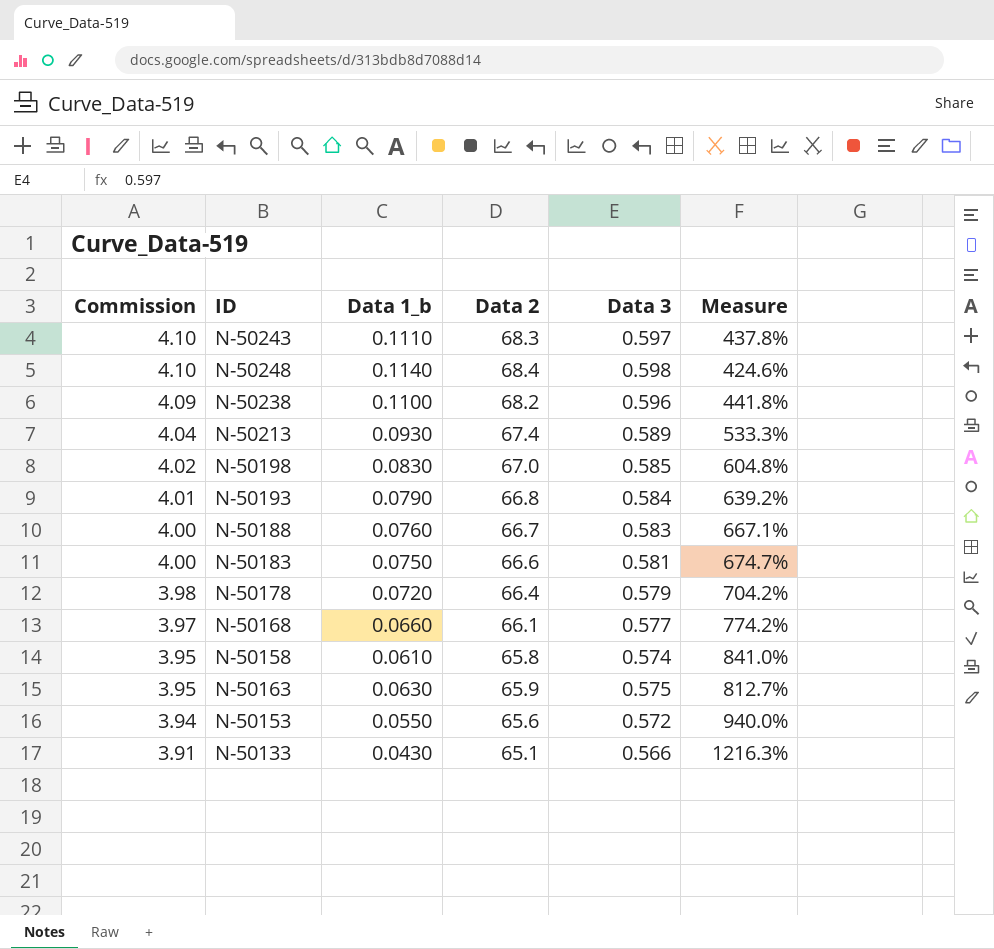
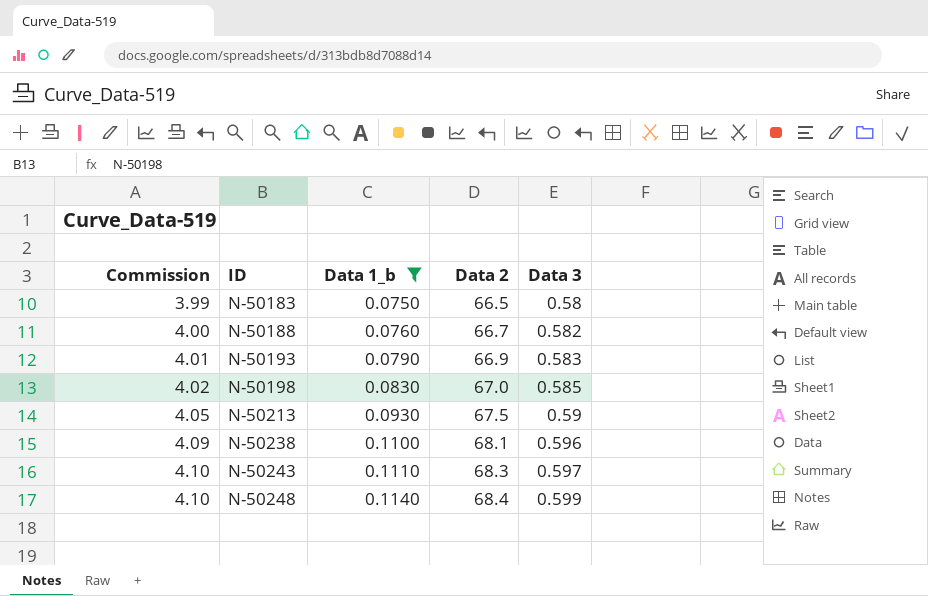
filter: none -> Data 1_b >= 0.0750
row order: Commission descending -> Commission ascending
column Measure | formula: ([Data 3] - [Data 1_b]) / [Data 1_b] -> none
N-50183 | Commission: 4.00 -> 3.99
N-50183 | Data 2: 66.6 -> 66.5
N-50183 | Data 3: 0.581 -> 0.58
N-50188 | Data 3: 0.583 -> 0.582
N-50193 | Data 2: 66.8 -> 66.9
N-50193 | Data 3: 0.584 -> 0.583
N-50213 | Commission: 4.04 -> 4.05
N-50213 | Data 2: 67.4 -> 67.5
N-50213 | Data 3: 0.589 -> 0.59
N-50238 | Data 2: 68.2 -> 68.1
N-50248 | Data 3: 0.598 -> 0.599

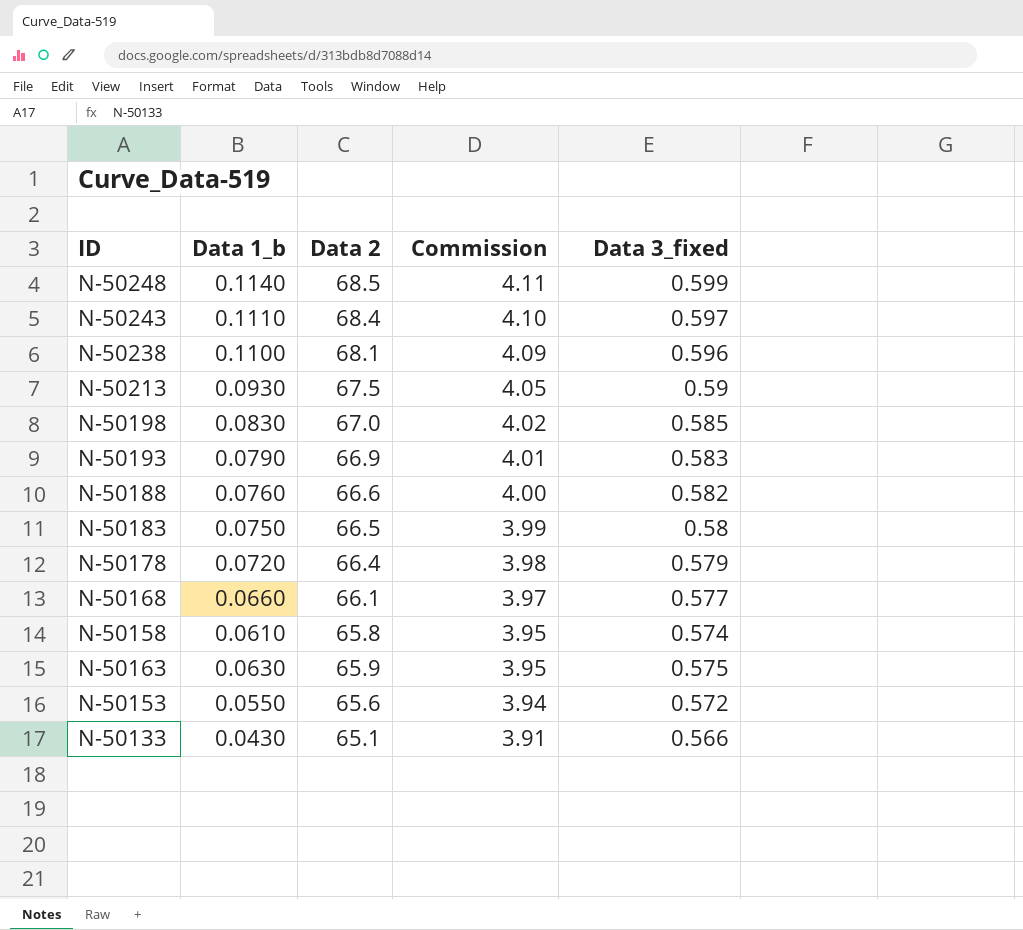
filter: Data 1_b >= 0.0750 -> none
row order: Commission ascending -> Commission descending
column Commission | position: 1 -> 4
column name: Data 3 -> Data 3_fixed
N-50248 | Data 2: 68.4 -> 68.5
N-50248 | Commission: 4.10 -> 4.11
N-50243 | Data 2: 68.3 -> 68.4
N-50188 | Data 2: 66.7 -> 66.6

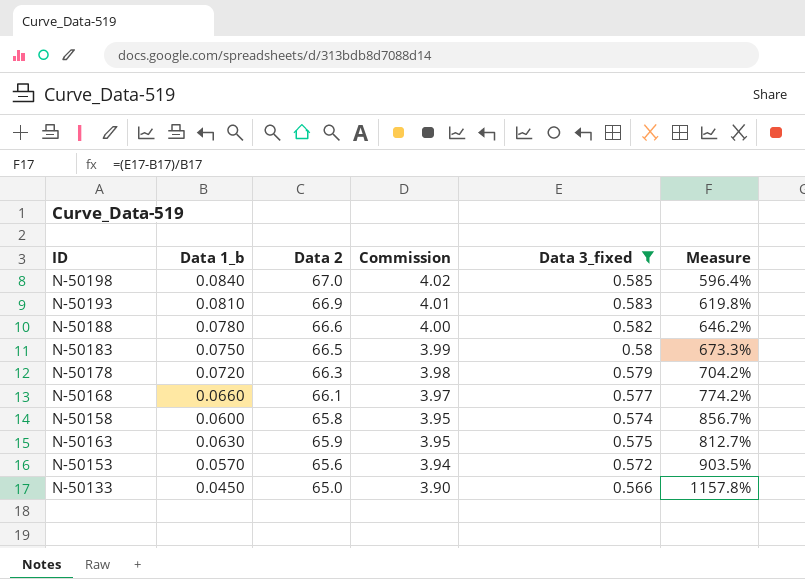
filter: none -> Data 3_fixed <= 0.585
column Measure | formula: none -> ([Data 3_fixed] - [Data 1_b]) / [Data 1_b]
N-50198 | Data 1_b: 0.0830 -> 0.0840
N-50193 | Data 1_b: 0.0790 -> 0.0810
N-50188 | Data 1_b: 0.0760 -> 0.0780
N-50178 | Data 2: 66.4 -> 66.3
N-50158 | Data 1_b: 0.0610 -> 0.0600
N-50153 | Data 1_b: 0.0550 -> 0.0570
N-50133 | Data 1_b: 0.0430 -> 0.0450
N-50133 | Data 2: 65.1 -> 65.0
N-50133 | Commission: 3.91 -> 3.90

